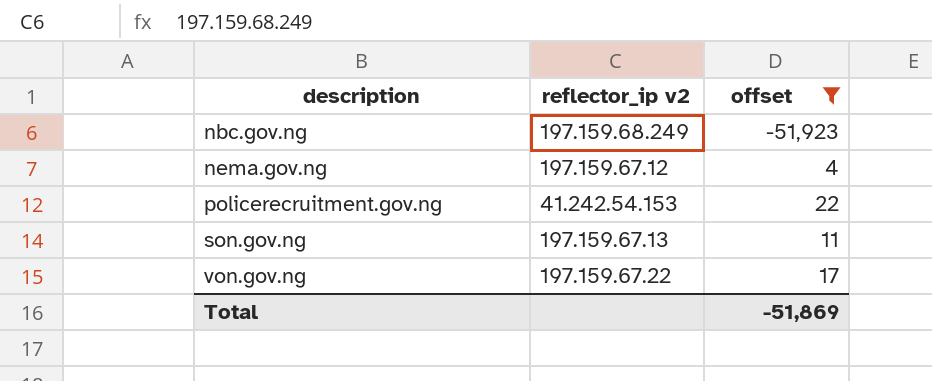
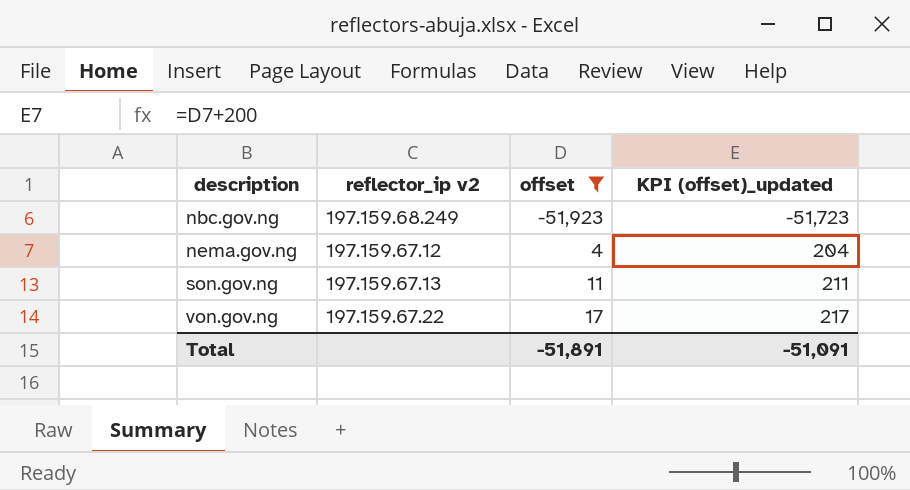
column KPI (offset)_updated | formula: none -> [offset] + 200
row policerecruitment.gov.ng: 41.242.54.153 | 22 -> none
Total | offset: -51,869 -> -51,891

